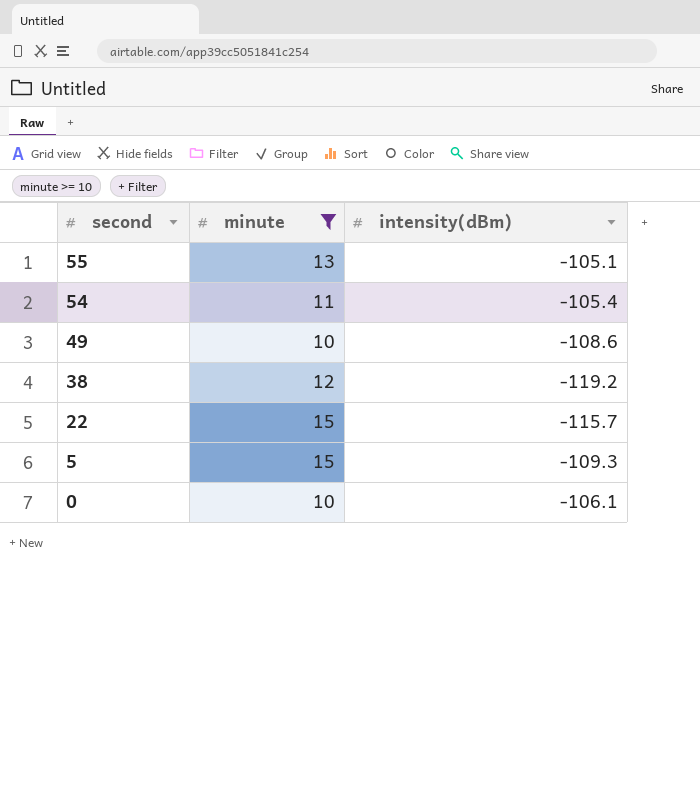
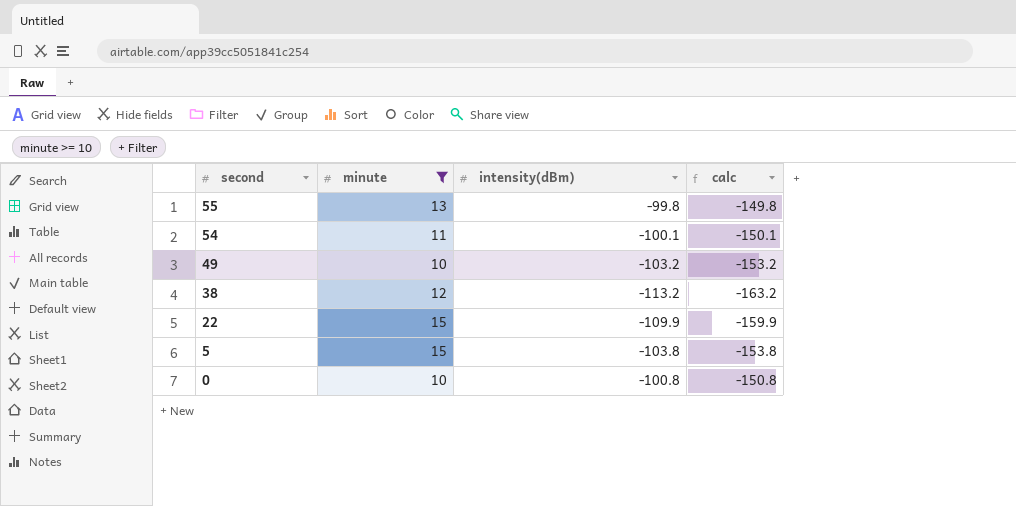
column calc | formula: none -> [intensity(dBm)] - 50
55 | intensity(dBm): -105.1 -> -99.8
54 | intensity(dBm): -105.4 -> -100.1
49 | intensity(dBm): -108.6 -> -103.2
38 | intensity(dBm): -119.2 -> -113.2
22 | intensity(dBm): -115.7 -> -109.9
5 | intensity(dBm): -109.3 -> -103.8
0 | intensity(dBm): -106.1 -> -100.8

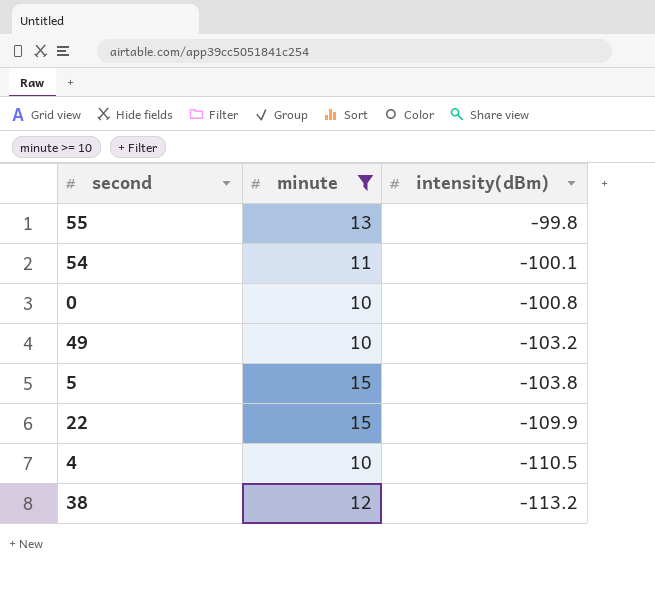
row order: second descending -> intensity(dBm) descending
column calc | formula: [intensity(dBm)] - 50 -> none
row 4: none -> 10 | -110.5

